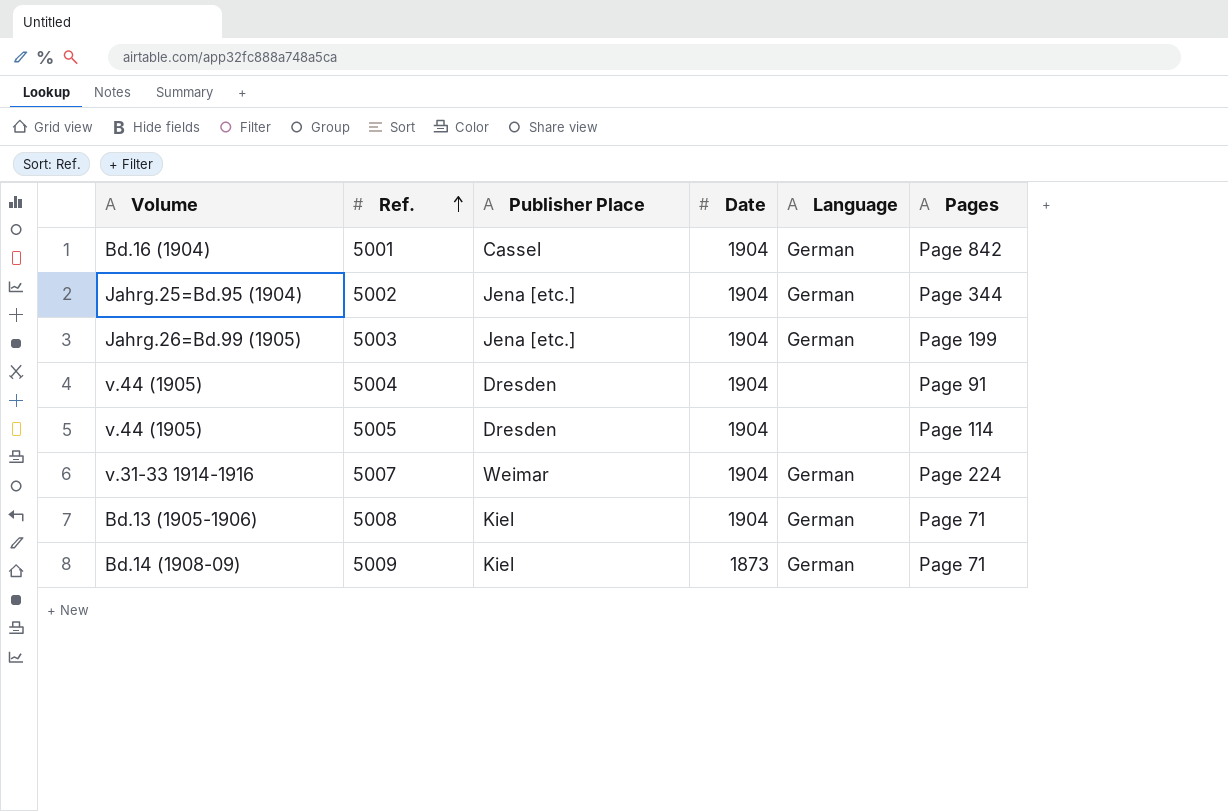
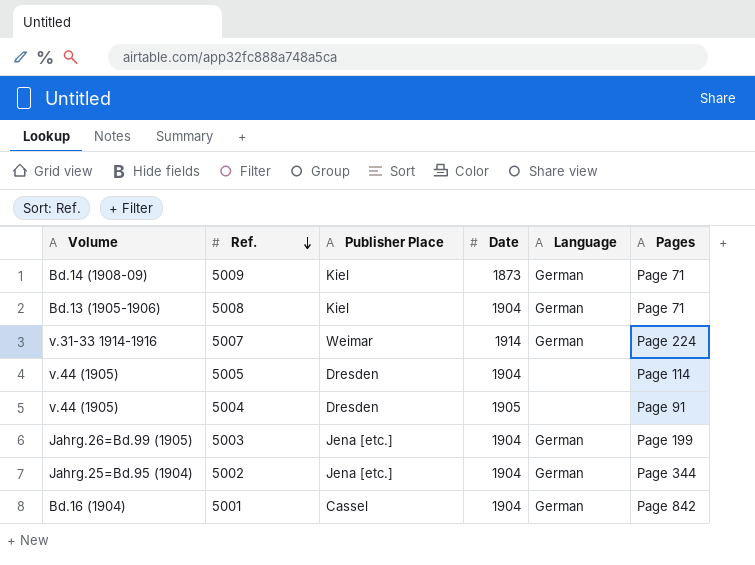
row order: Ref. ascending -> Ref. descending
5007 | Date: 1904 -> 1914
5004 | Date: 1904 -> 1905

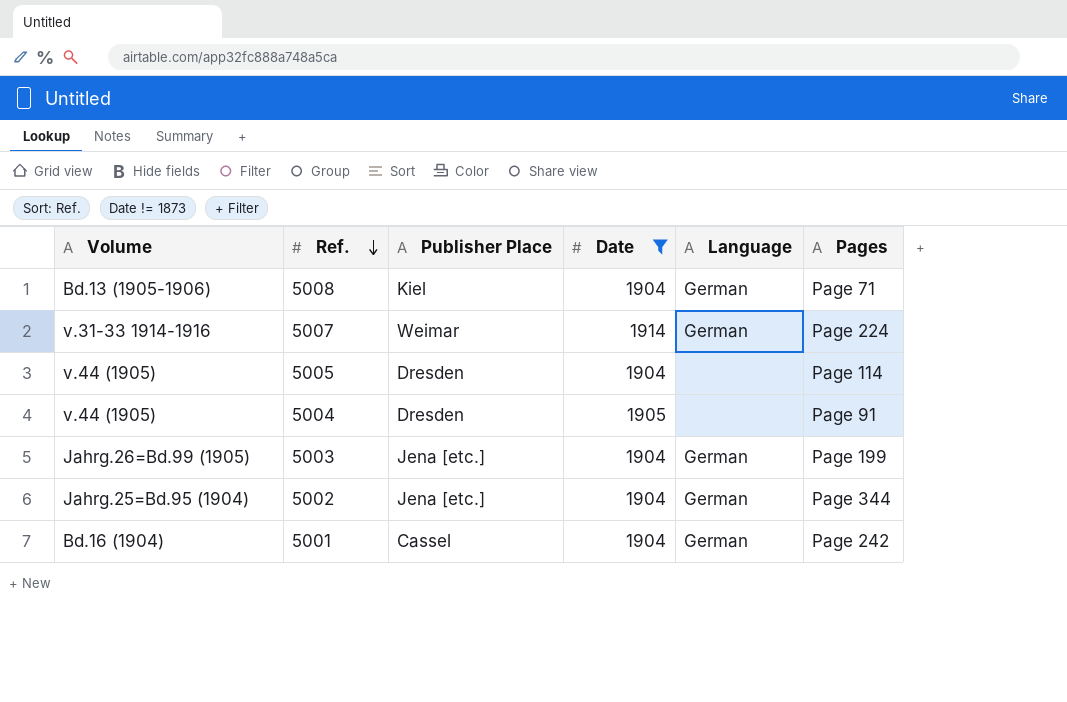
filter: none -> Date != 1873
5001 | Pages: Page 842 -> Page 242

